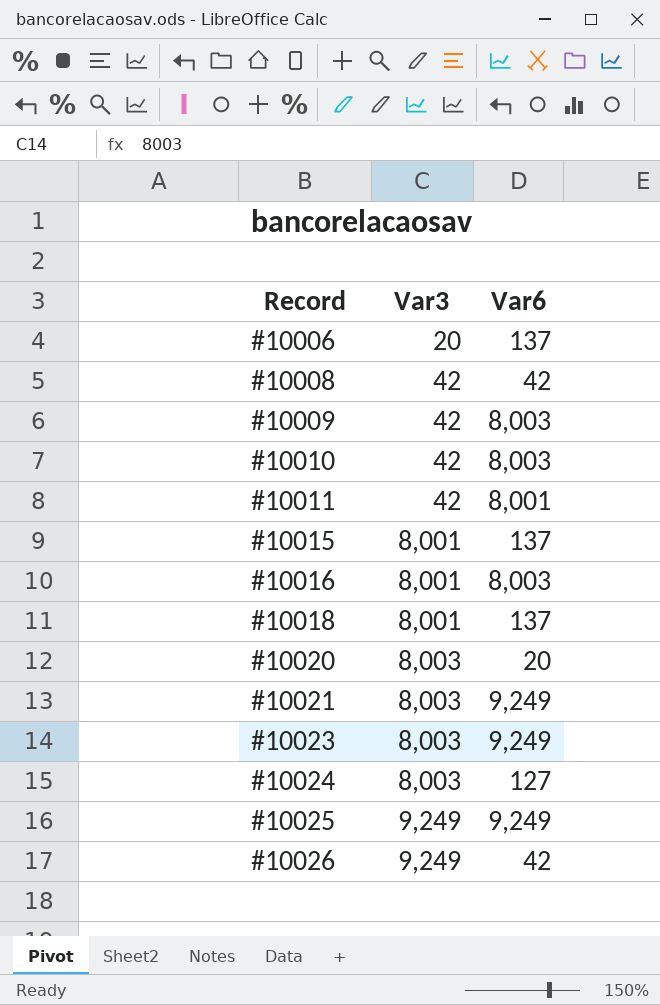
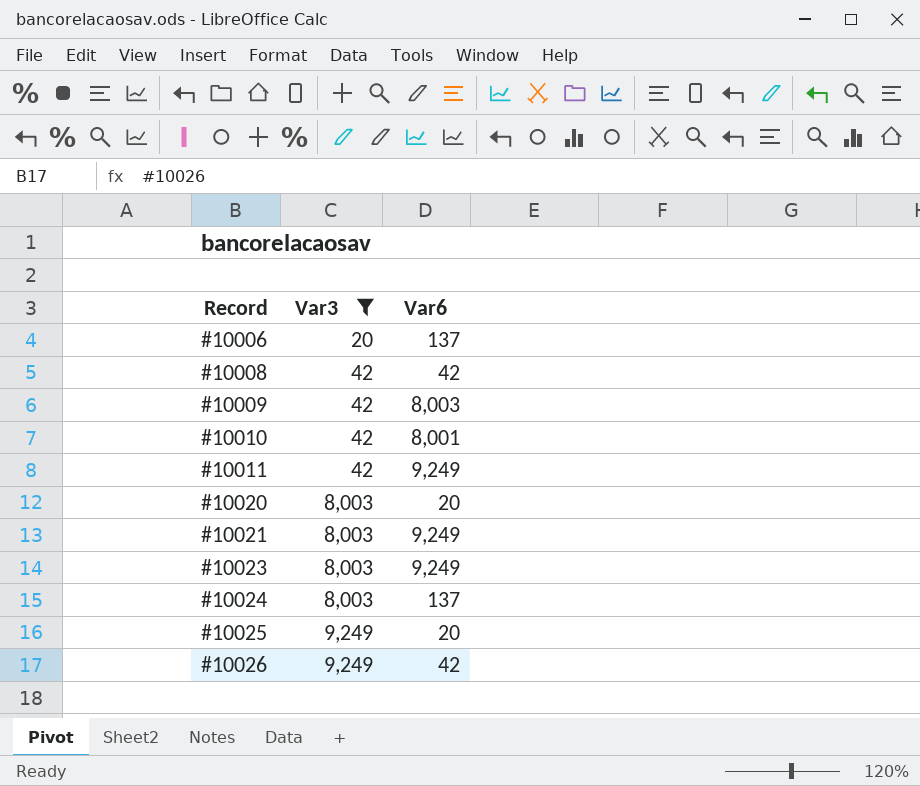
filter: none -> Var3 != 8,001
#10010 | Var6: 8,003 -> 8,001
#10011 | Var6: 8,001 -> 9,249
#10024 | Var6: 127 -> 137
#10025 | Var6: 9,249 -> 20

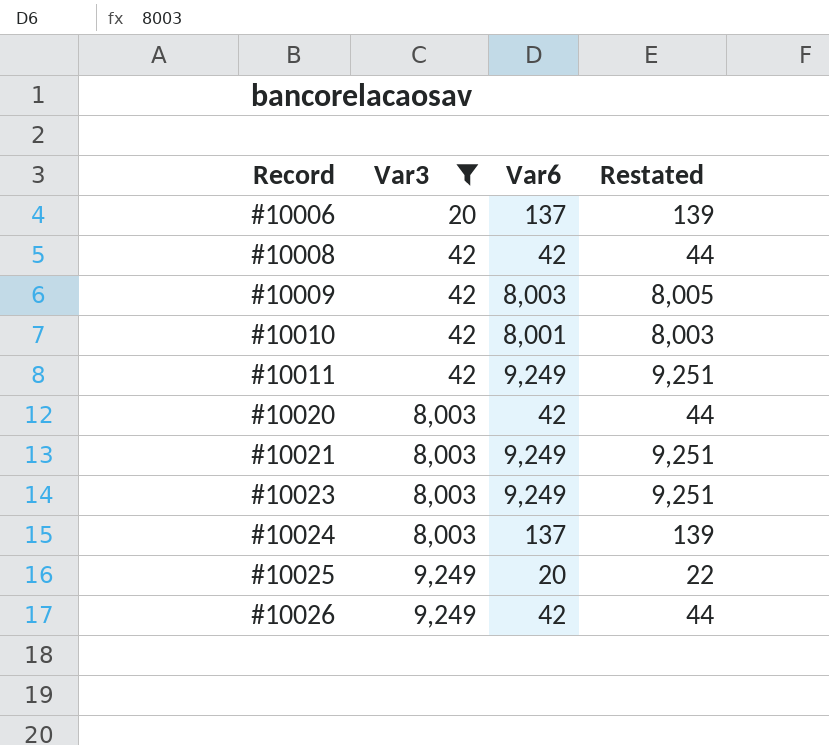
column Restated | formula: none -> [Var6] + 2
#10020 | Var6: 20 -> 42

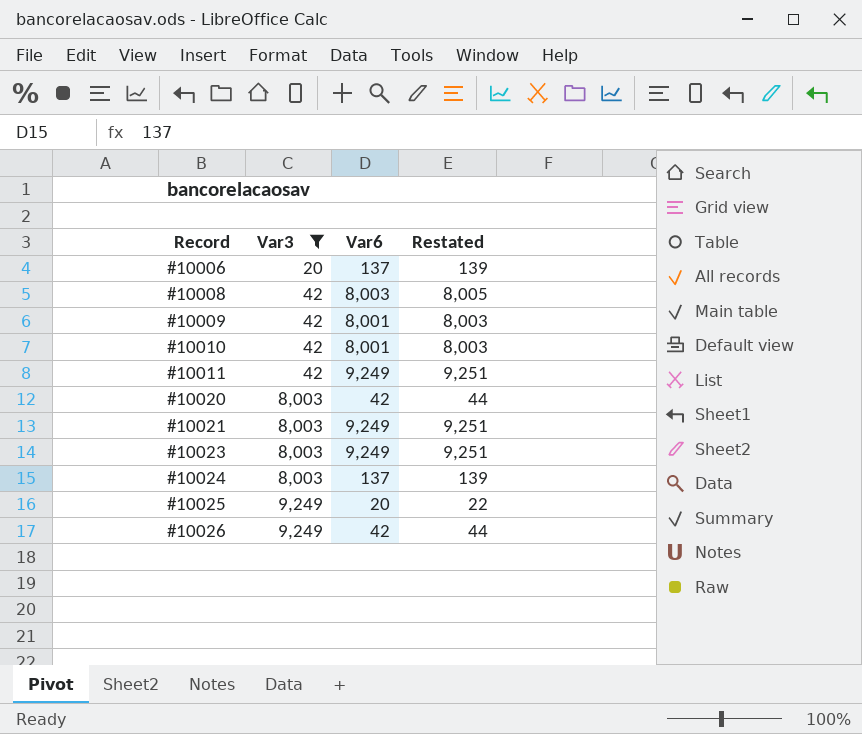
#10008 | Var6: 42 -> 8,003
#10008 | Restated: 44 -> 8,005
#10009 | Var6: 8,003 -> 8,001
#10009 | Restated: 8,005 -> 8,003

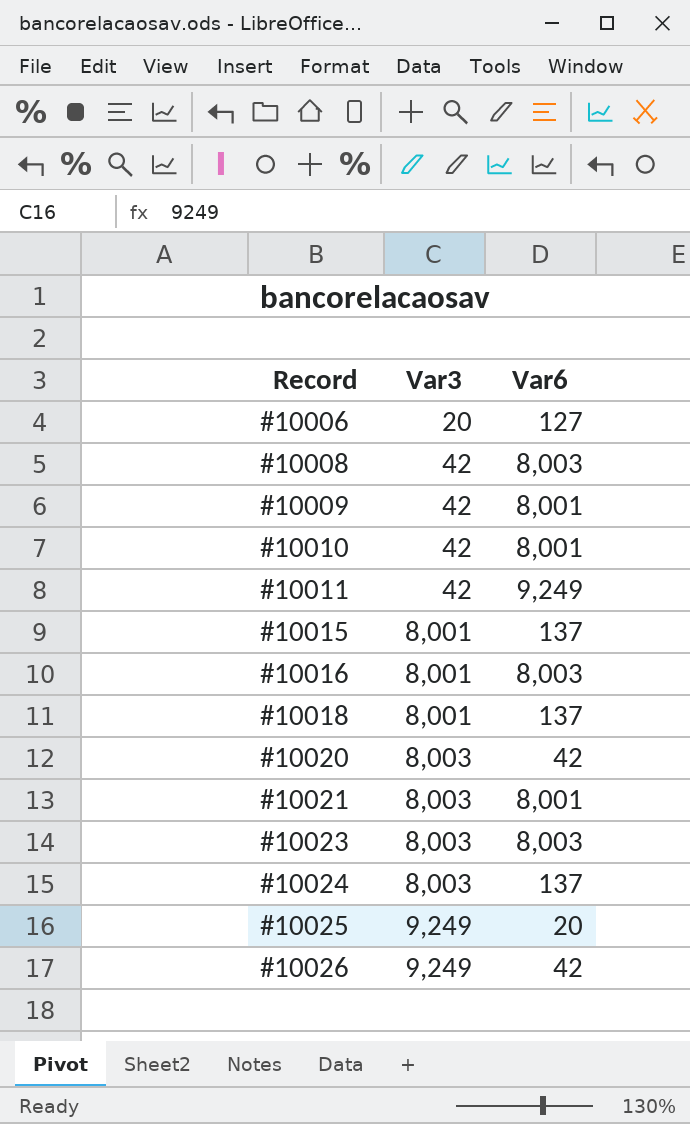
filter: Var3 != 8,001 -> none
column Restated | formula: [Var6] + 2 -> none
#10006 | Var6: 137 -> 127
#10021 | Var6: 9,249 -> 8,001
#10023 | Var6: 9,249 -> 8,003

